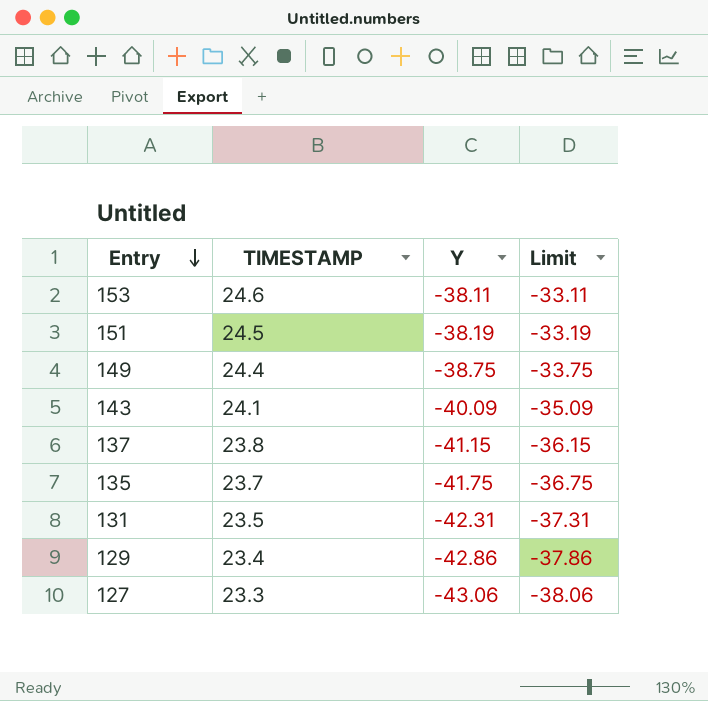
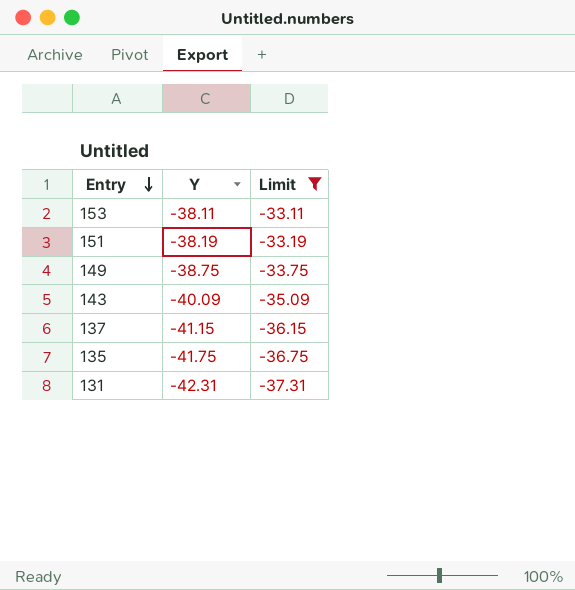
filter: none -> Limit >= -37.31
column TIMESTAMP | position: 2 -> none

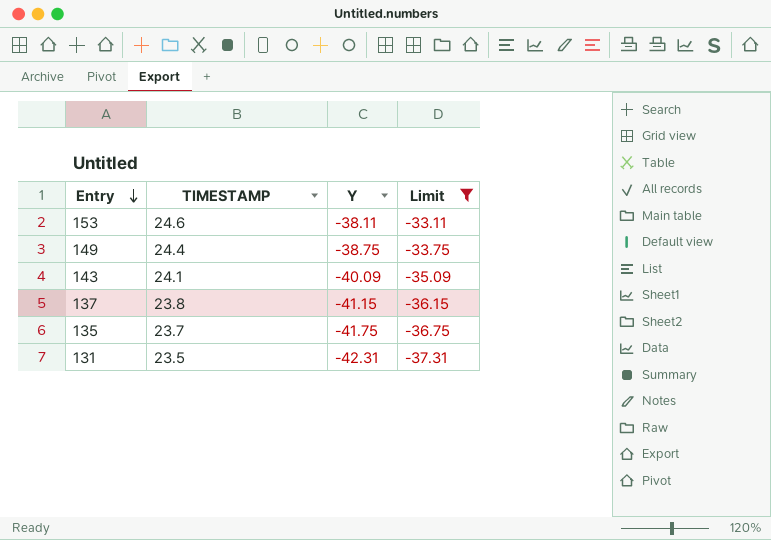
column TIMESTAMP | position: none -> 2
row 151: -38.19 | -33.19 -> none

